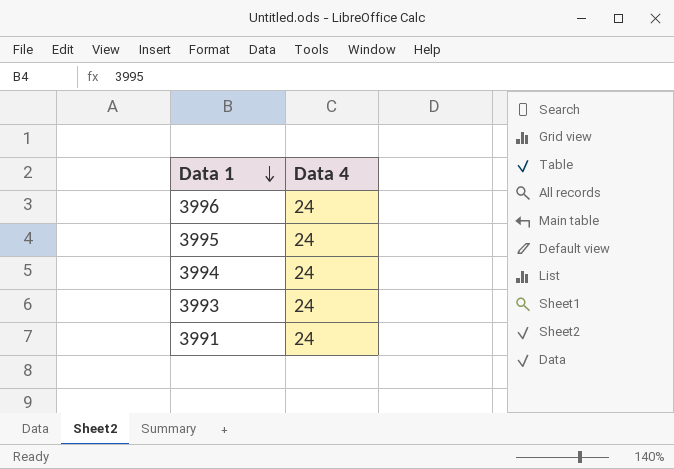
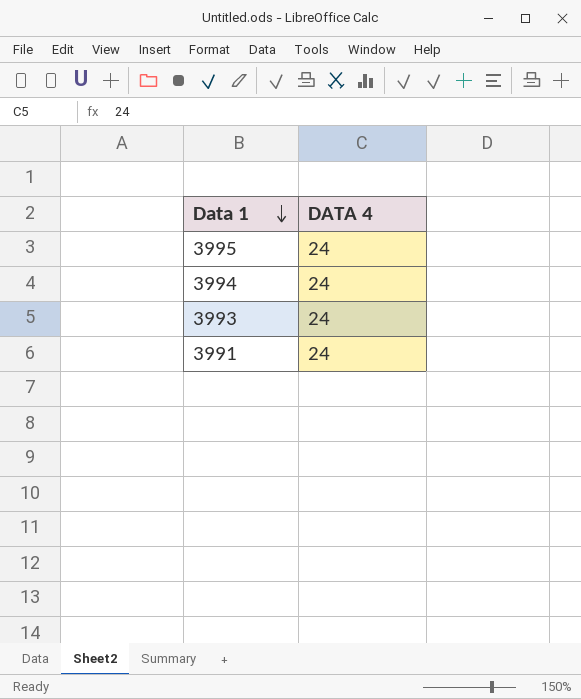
column name: Data 4 -> DATA 4
row 3996: 24 -> none

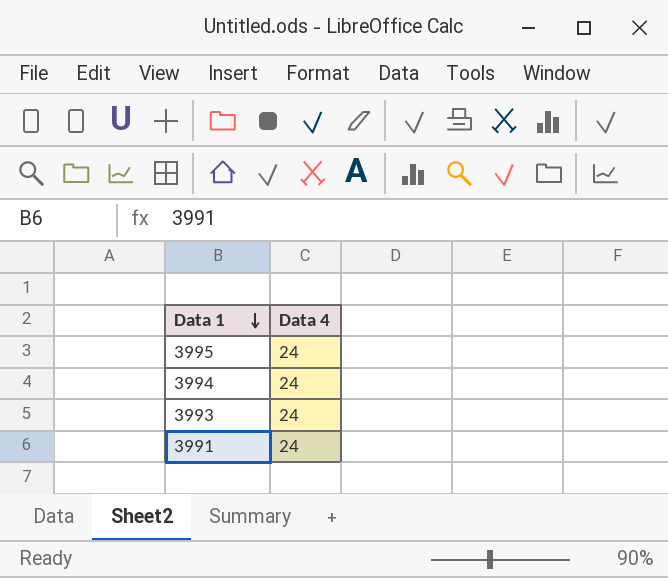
column name: DATA 4 -> Data 4

